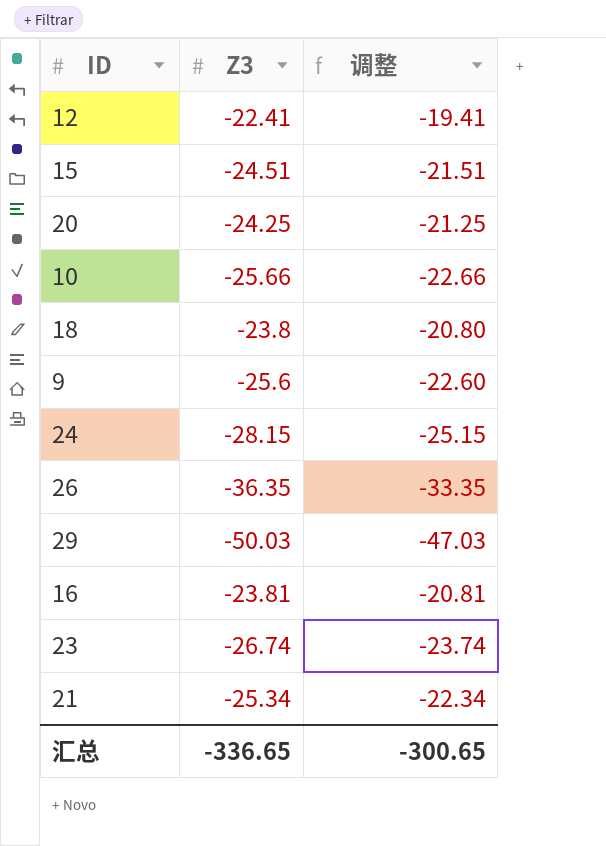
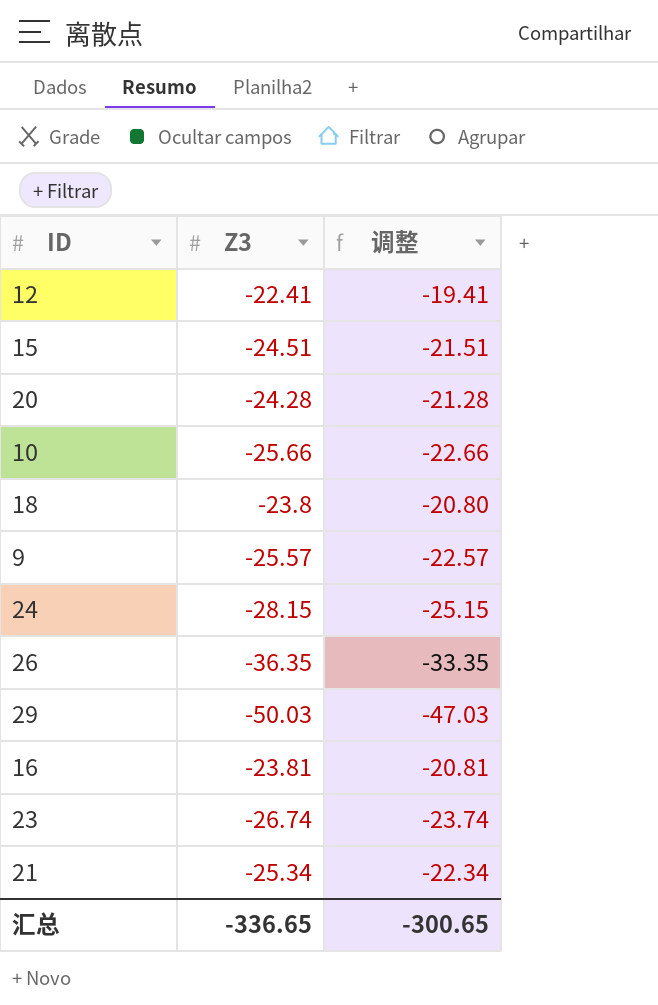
20 | Z3: -24.25 -> -24.28
20 | 调整: -21.25 -> -21.28
9 | Z3: -25.6 -> -25.57
9 | 调整: -22.60 -> -22.57

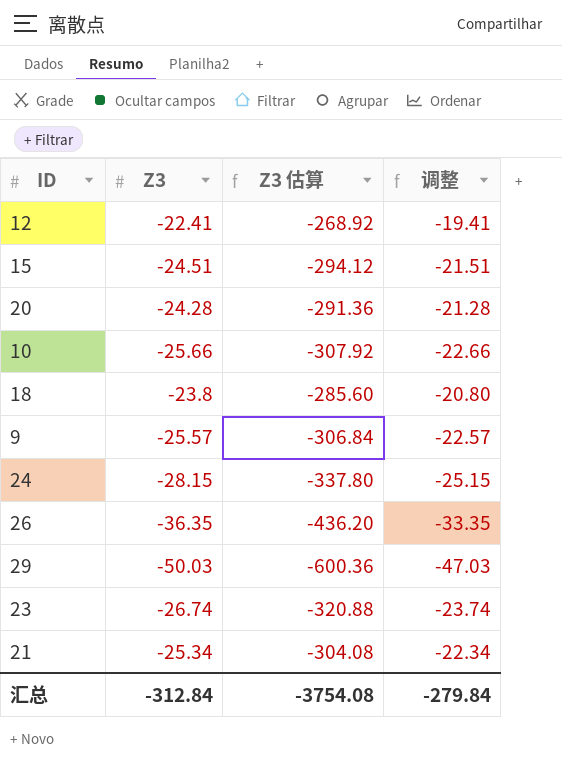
column Z3 估算 | formula: none -> [Z3] * 12
row 16: -23.81 | -20.81 -> none
汇总 | Z3: -336.65 -> -312.84
汇总 | 调整: -300.65 -> -279.84

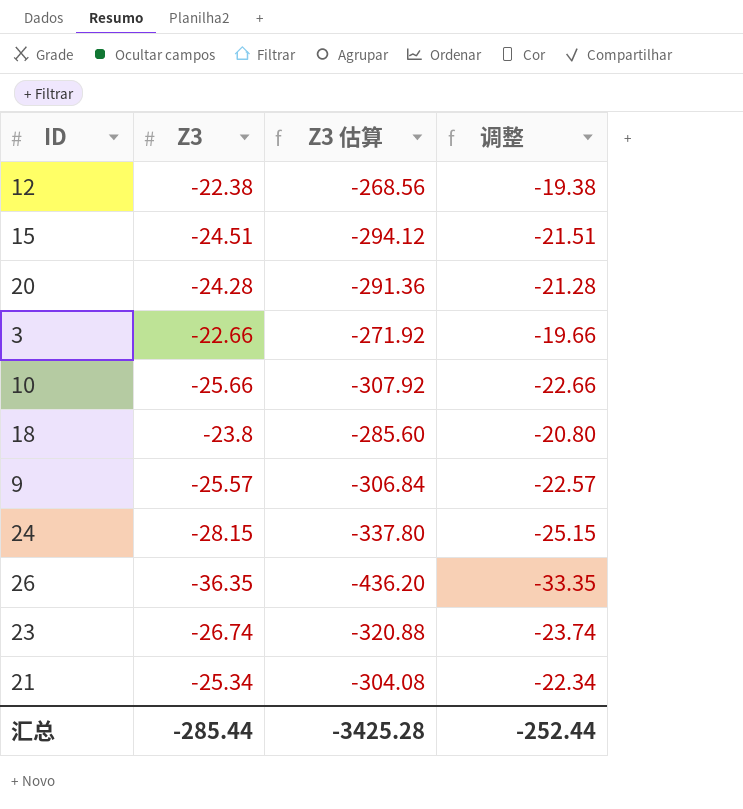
row 29: -50.03 | -600.36 | -47.03 -> none
12 | Z3: -22.41 -> -22.38
12 | Z3 估算: -268.92 -> -268.56
12 | 调整: -19.41 -> -19.38
row 3: none -> -22.66 | -271.92 | -19.66
汇总 | Z3: -312.84 -> -285.44
汇总 | Z3 估算: -3754.08 -> -3425.28
汇总 | 调整: -279.84 -> -252.44

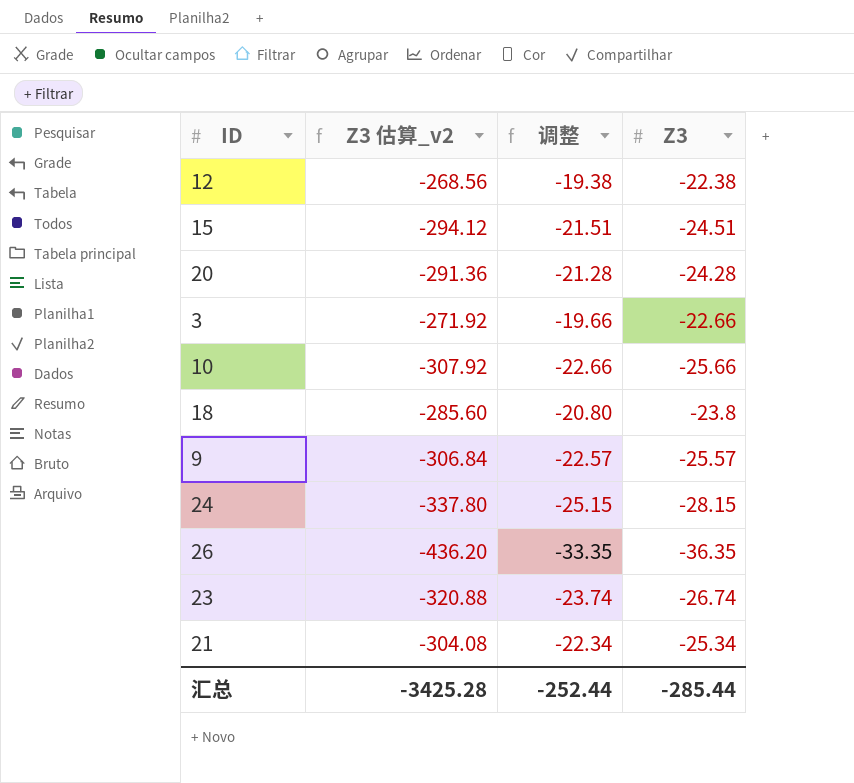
column name: Z3 估算 -> Z3 估算_v2
column Z3 | position: 2 -> 4

